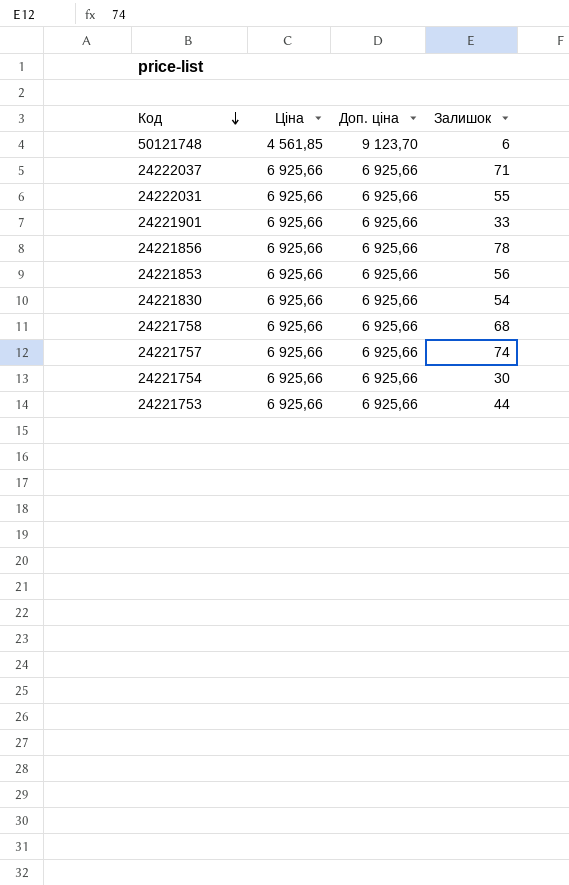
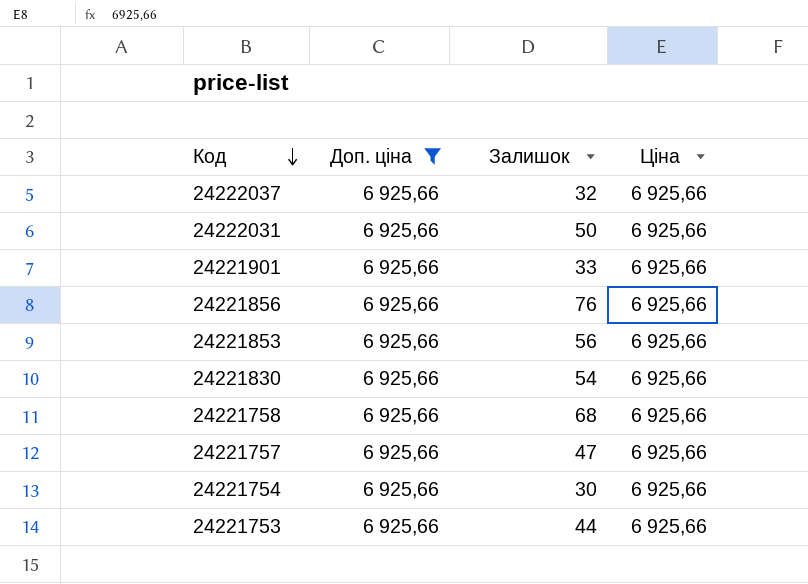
filter: none -> Доп. ціна = 6 925,66
column Ціна | position: 2 -> 4
24222037 | Залишок: 71 -> 32
24222031 | Залишок: 55 -> 50
24221856 | Залишок: 78 -> 76
24221757 | Залишок: 74 -> 47

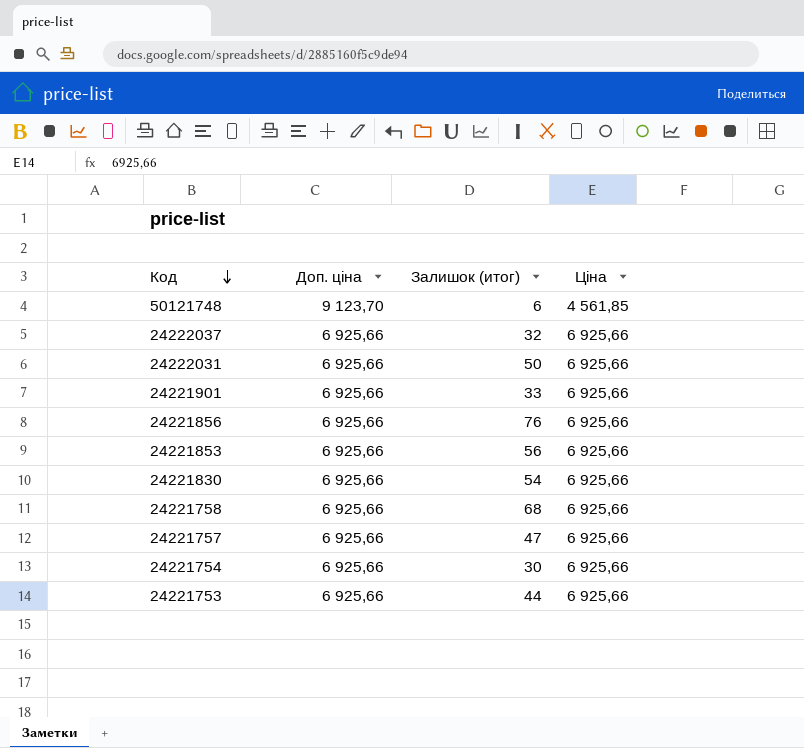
filter: Доп. ціна = 6 925,66 -> none
column name: Залишок -> Залишок (итог)

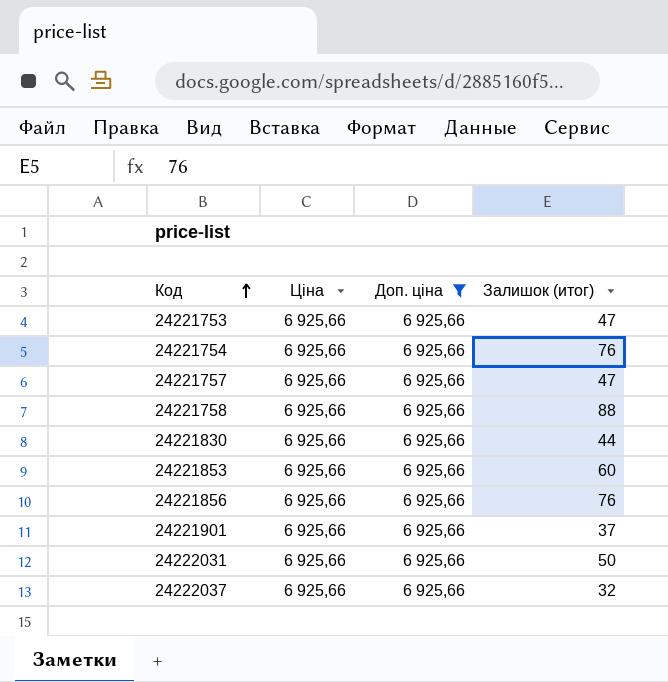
filter: none -> Доп. ціна = 6 925,66
row order: Код descending -> Код ascending
column Ціна | position: 4 -> 2
24221753 | Залишок (итог): 44 -> 47
24221754 | Залишок (итог): 30 -> 76
24221758 | Залишок (итог): 68 -> 88
24221830 | Залишок (итог): 54 -> 44
24221853 | Залишок (итог): 56 -> 60
24221901 | Залишок (итог): 33 -> 37

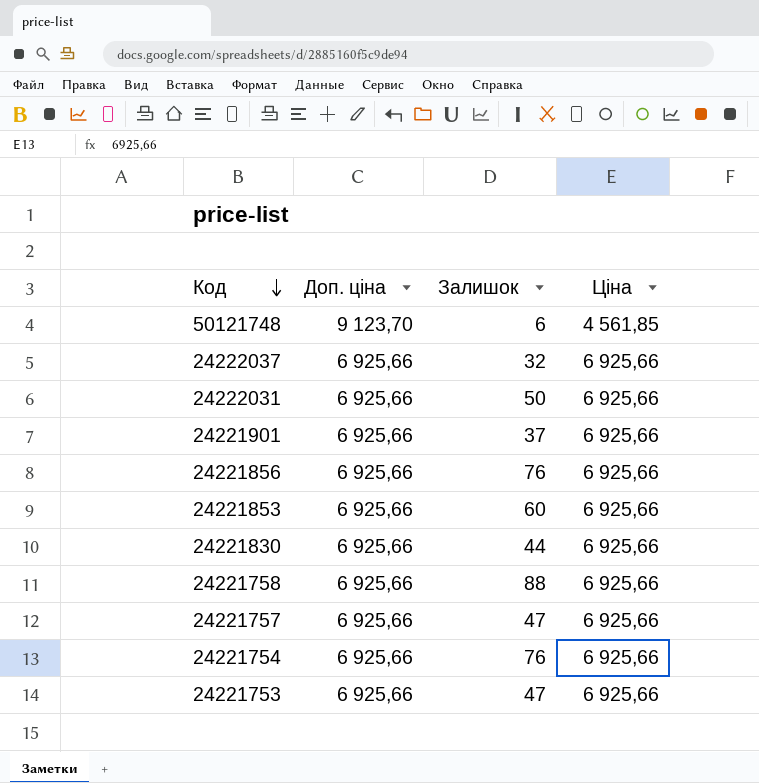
filter: Доп. ціна = 6 925,66 -> none
row order: Код ascending -> Код descending
column name: Залишок (итог) -> Залишок
column Ціна | position: 2 -> 4

